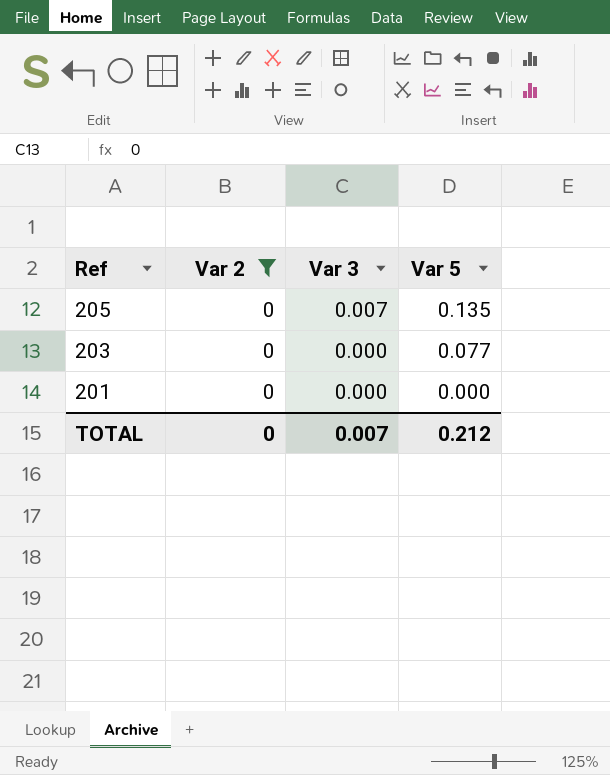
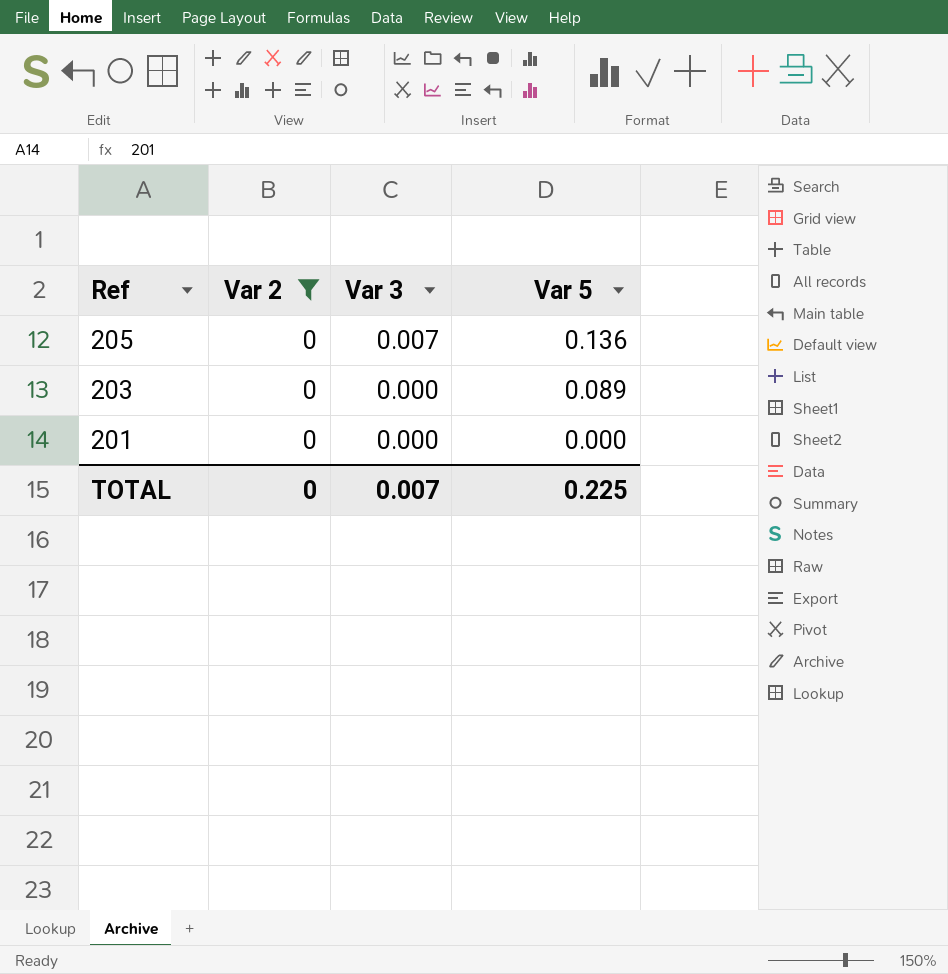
205 | Var 5: 0.135 -> 0.136
203 | Var 5: 0.077 -> 0.089
TOTAL | Var 5: 0.212 -> 0.225

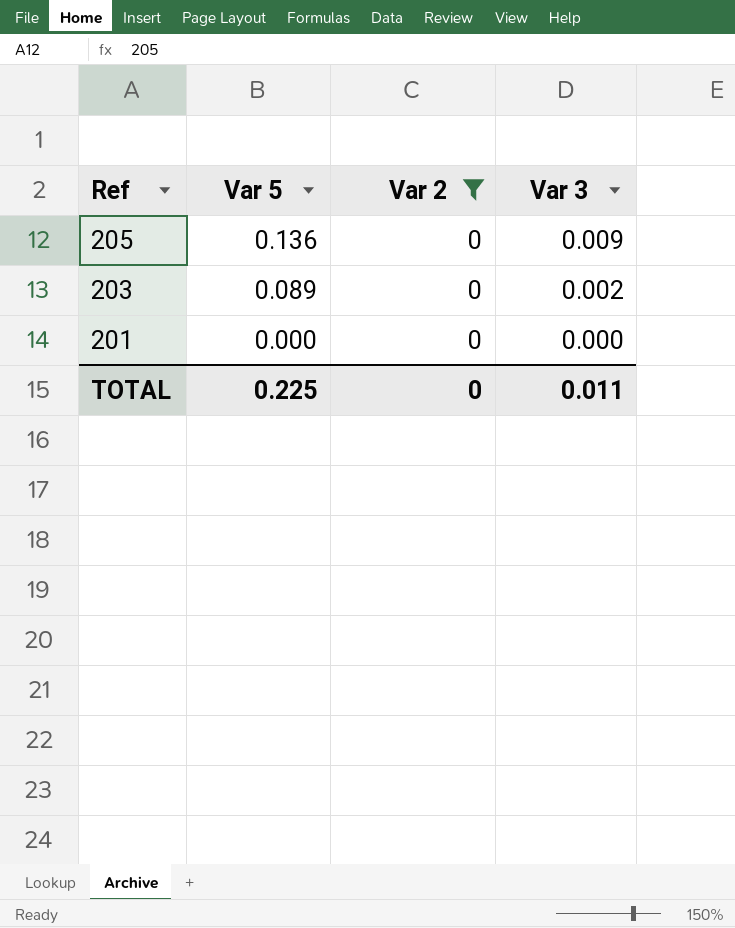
column Var 5 | position: 4 -> 2
205 | Var 3: 0.007 -> 0.009
203 | Var 3: 0.000 -> 0.002
TOTAL | Var 3: 0.007 -> 0.011

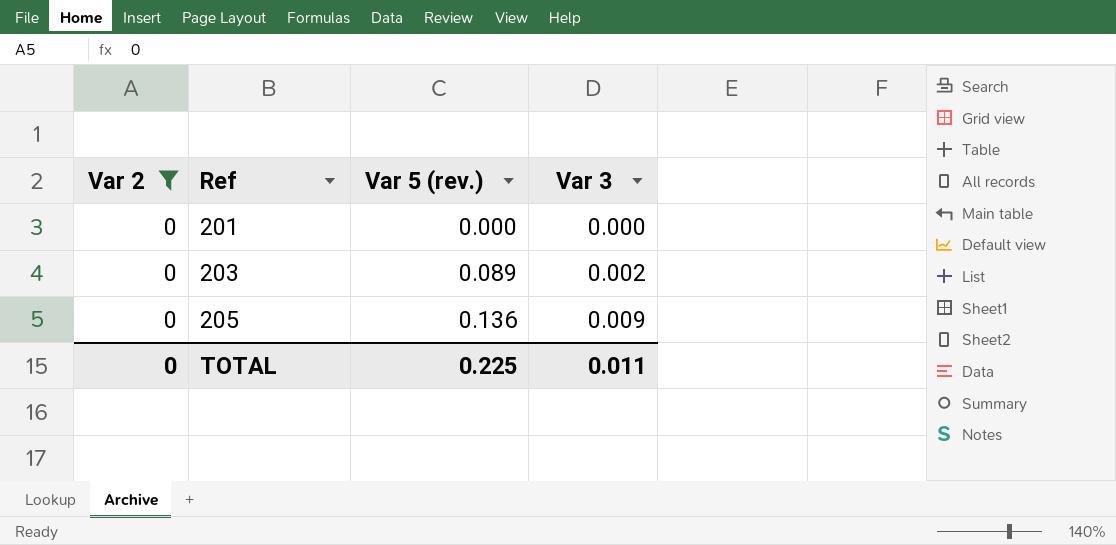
row order: Ref descending -> Ref ascending
column Var 2 | position: 3 -> 1
column name: Var 5 -> Var 5 (rev.)

